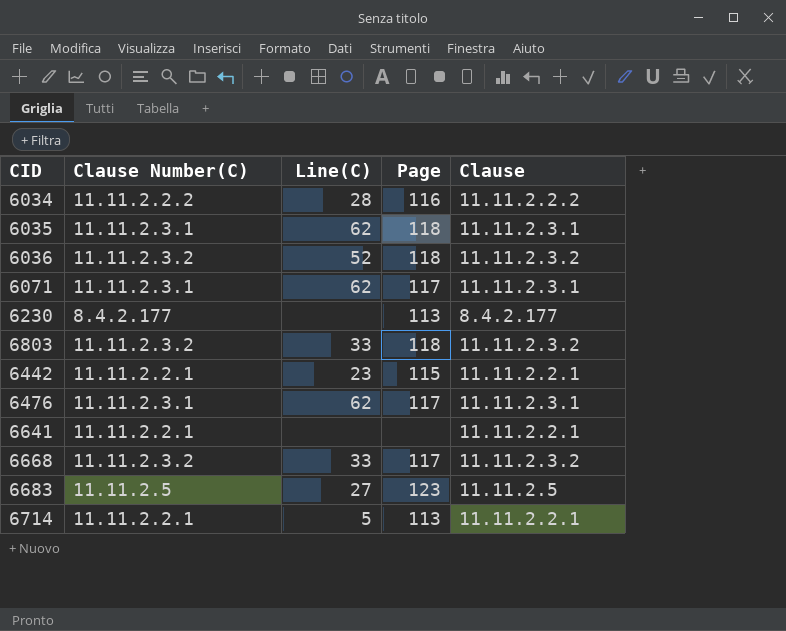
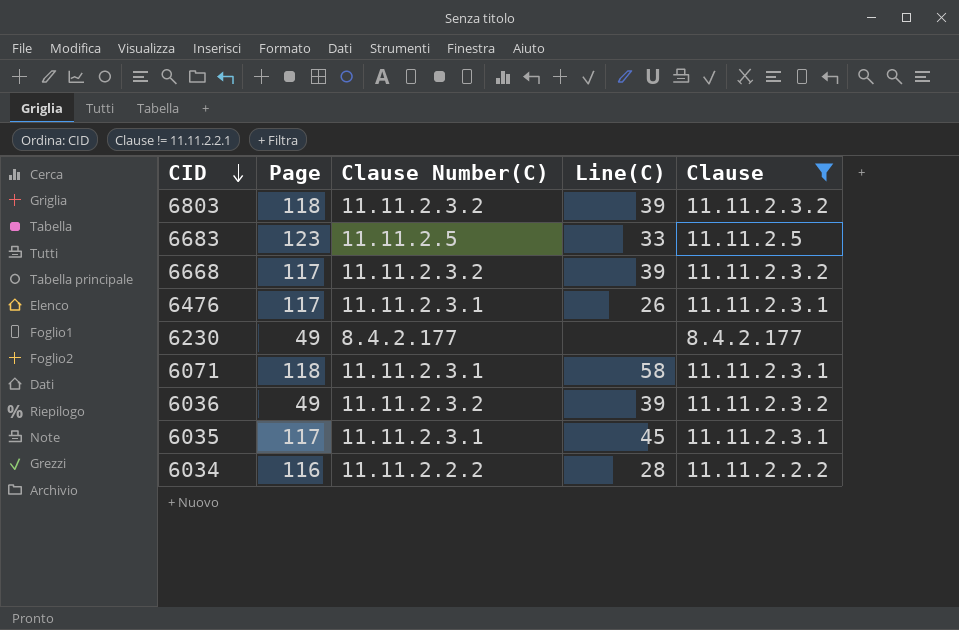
filter: none -> Clause != 11.11.2.2.1
row order: none -> CID descending
column Page | position: 4 -> 2
6803 | Line(C): 33 -> 39
6683 | Line(C): 27 -> 33
6668 | Line(C): 33 -> 39
6476 | Line(C): 62 -> 26
6230 | Page: 113 -> 49
6071 | Page: 117 -> 118
6071 | Line(C): 62 -> 58
6036 | Page: 118 -> 49
6036 | Line(C): 52 -> 39
6035 | Page: 118 -> 117
6035 | Line(C): 62 -> 45

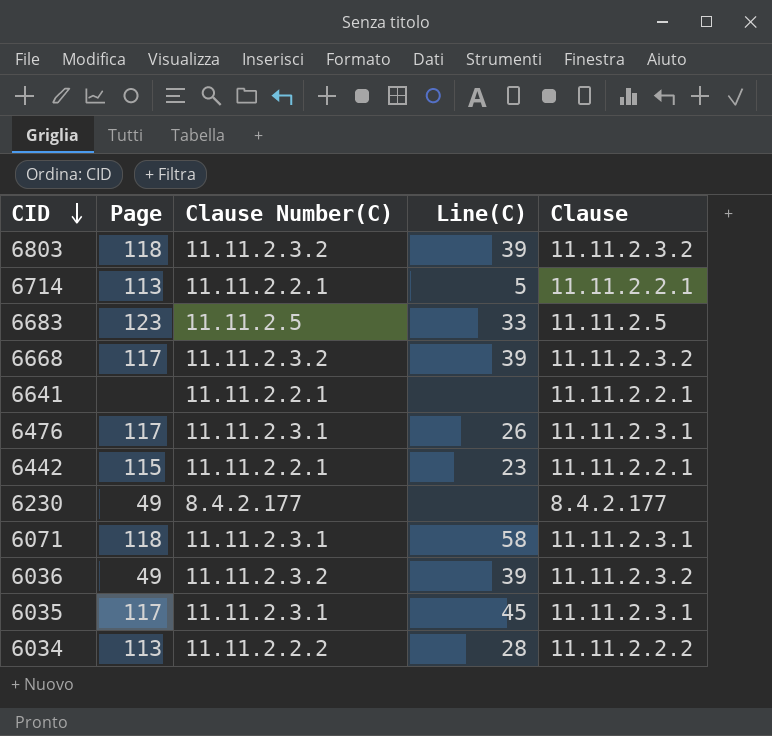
filter: Clause != 11.11.2.2.1 -> none
6034 | Page: 116 -> 113

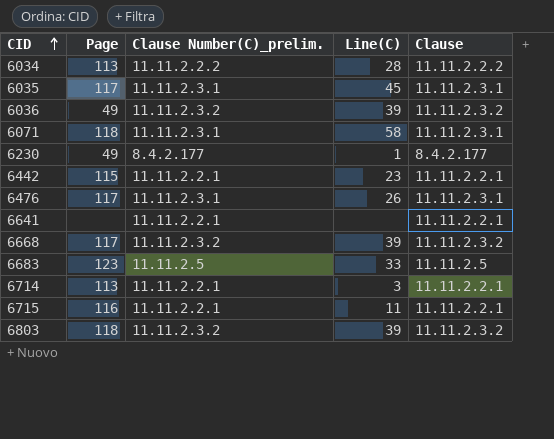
row order: CID descending -> CID ascending
column name: Clause Number(C) -> Clause Number(C)_prelim.
6230 | Line(C): none -> 1
6714 | Line(C): 5 -> 3
row 6715: none -> 116 | 11.11.2.2.1 | 11 | 11.11.2.2.1

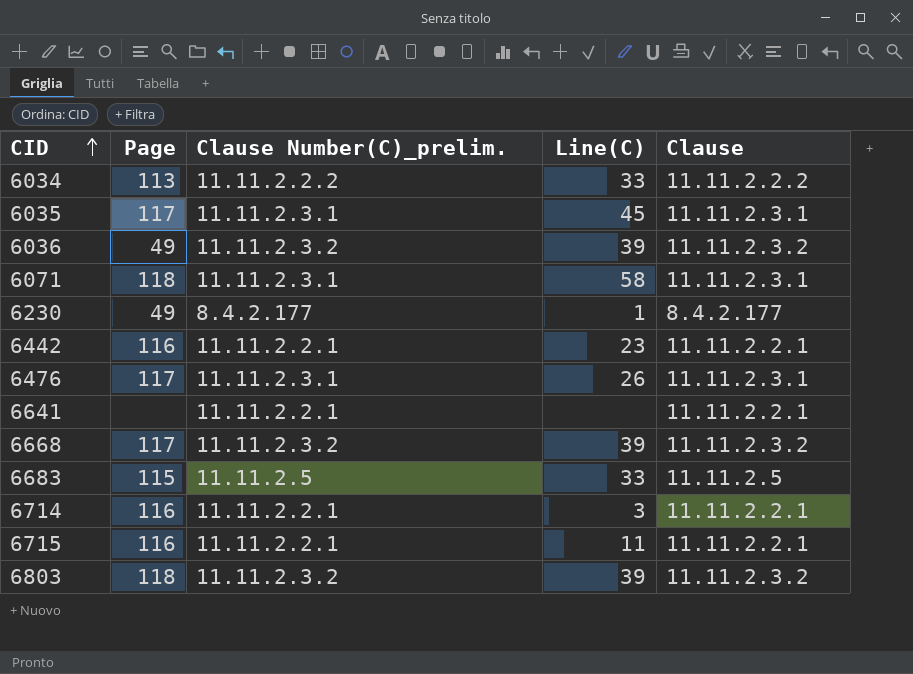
6034 | Line(C): 28 -> 33
6442 | Page: 115 -> 116
6683 | Page: 123 -> 115
6714 | Page: 113 -> 116

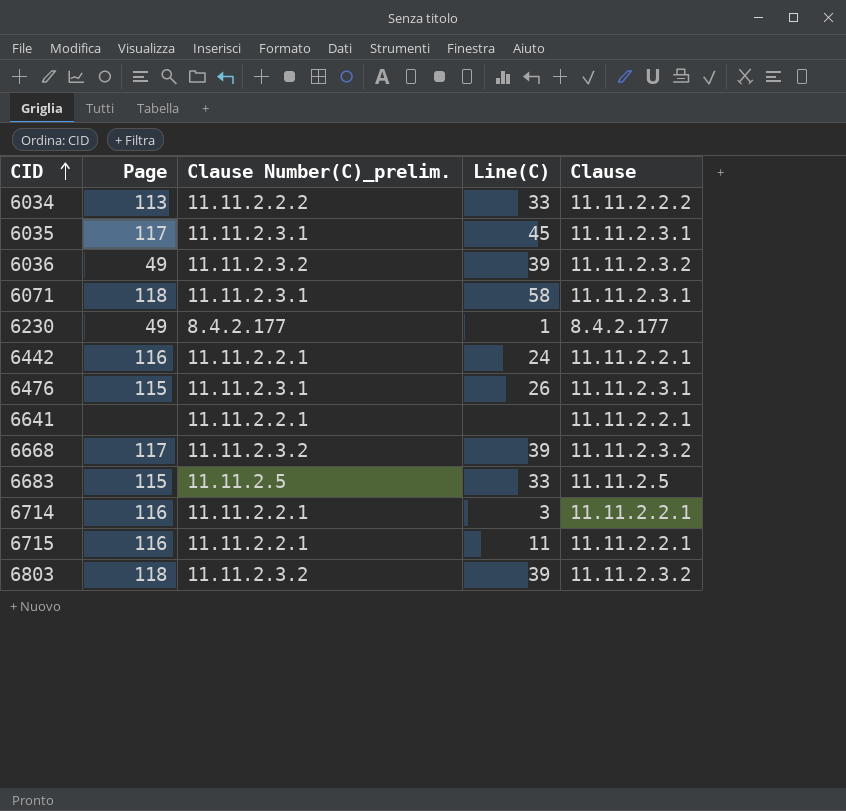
6442 | Line(C): 23 -> 24
6476 | Page: 117 -> 115

